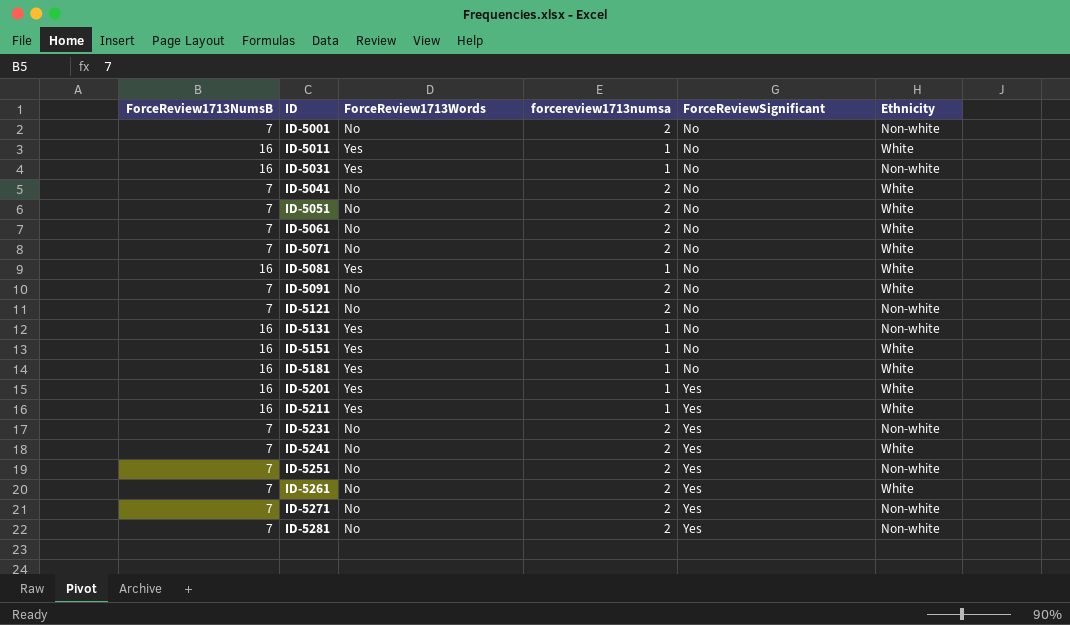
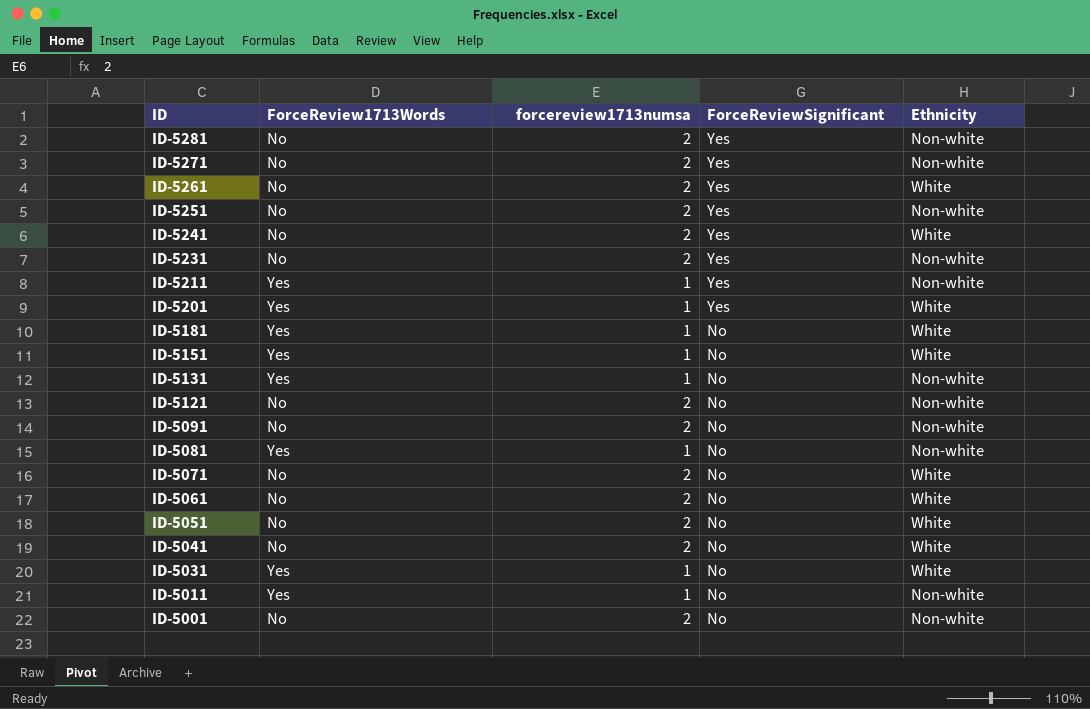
row order: ID ascending -> ID descending
column ForceReview1713NumsB | position: 1 -> none
ID-5211 | Ethnicity: White -> Non-white
ID-5091 | Ethnicity: White -> Non-white
ID-5081 | Ethnicity: White -> Non-white
ID-5031 | Ethnicity: Non-white -> White
ID-5011 | Ethnicity: White -> Non-white

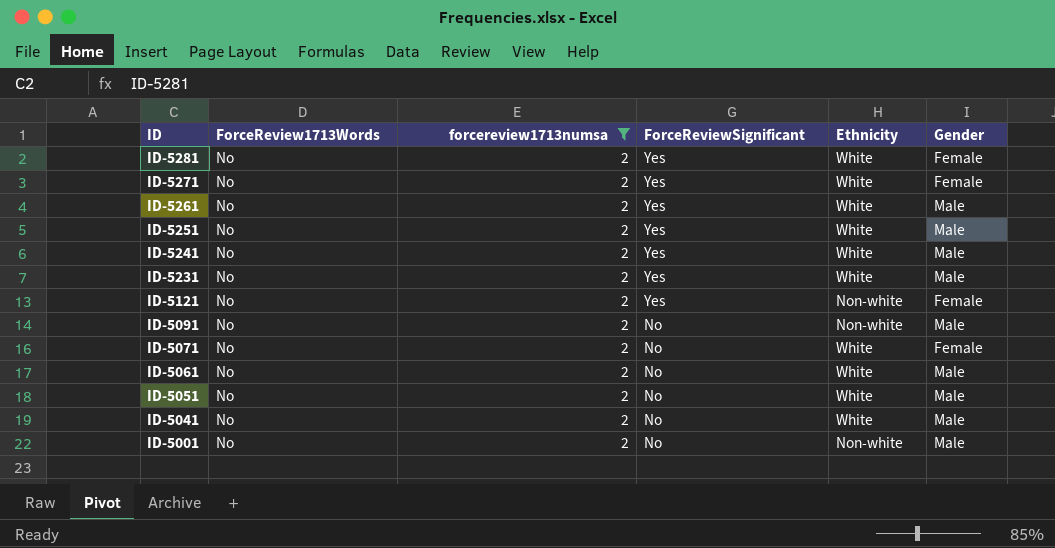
filter: none -> forcereview1713numsa = 2
column Gender | position: none -> 6
ID-5281 | Ethnicity: Non-white -> White
ID-5271 | Ethnicity: Non-white -> White
ID-5251 | Ethnicity: Non-white -> White
ID-5231 | Ethnicity: Non-white -> White
ID-5121 | ForceReviewSignificant: No -> Yes

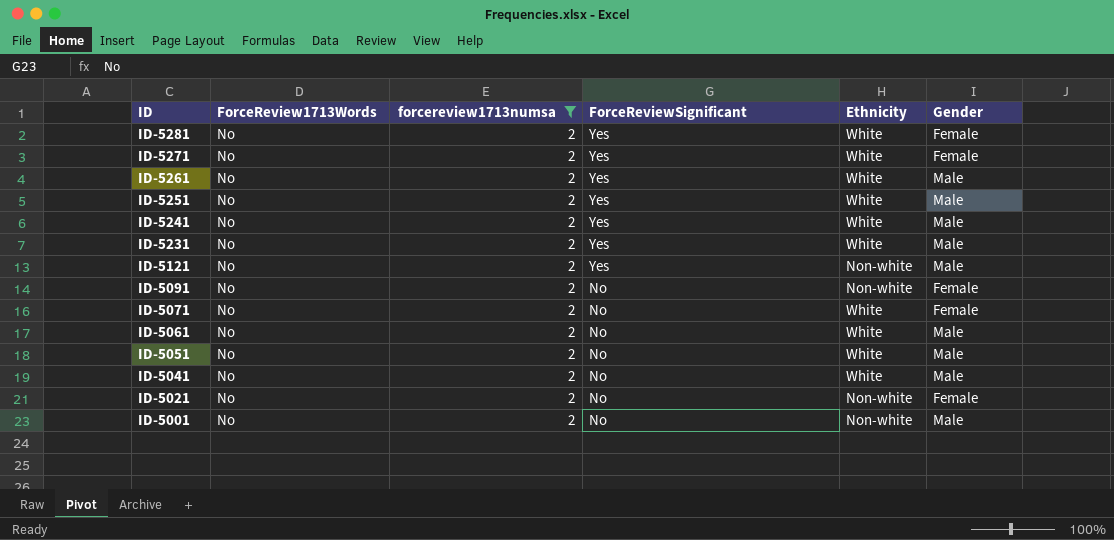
ID-5121 | Gender: Female -> Male
ID-5091 | Gender: Male -> Female
row ID-5021: none -> No | 2 | No | Non-white | Female

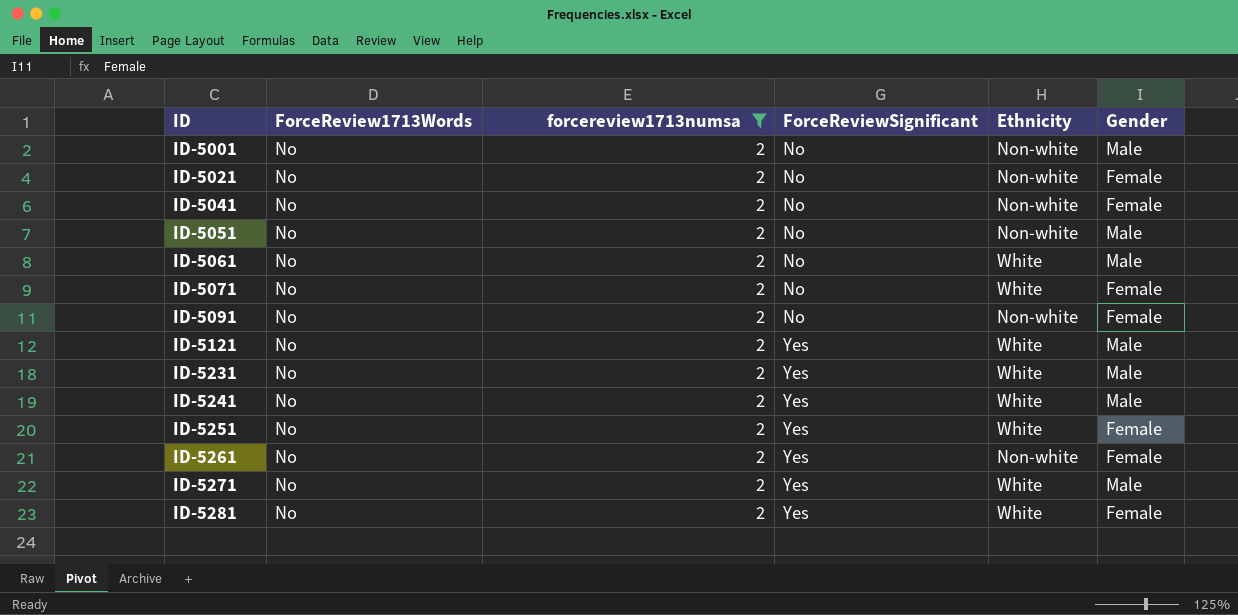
row order: ID descending -> ID ascending
ID-5041 | Ethnicity: White -> Non-white
ID-5041 | Gender: Male -> Female
ID-5051 | Ethnicity: White -> Non-white
ID-5121 | Ethnicity: Non-white -> White
ID-5251 | Gender: Male -> Female
ID-5261 | Ethnicity: White -> Non-white
ID-5261 | Gender: Male -> Female
ID-5271 | Gender: Female -> Male

